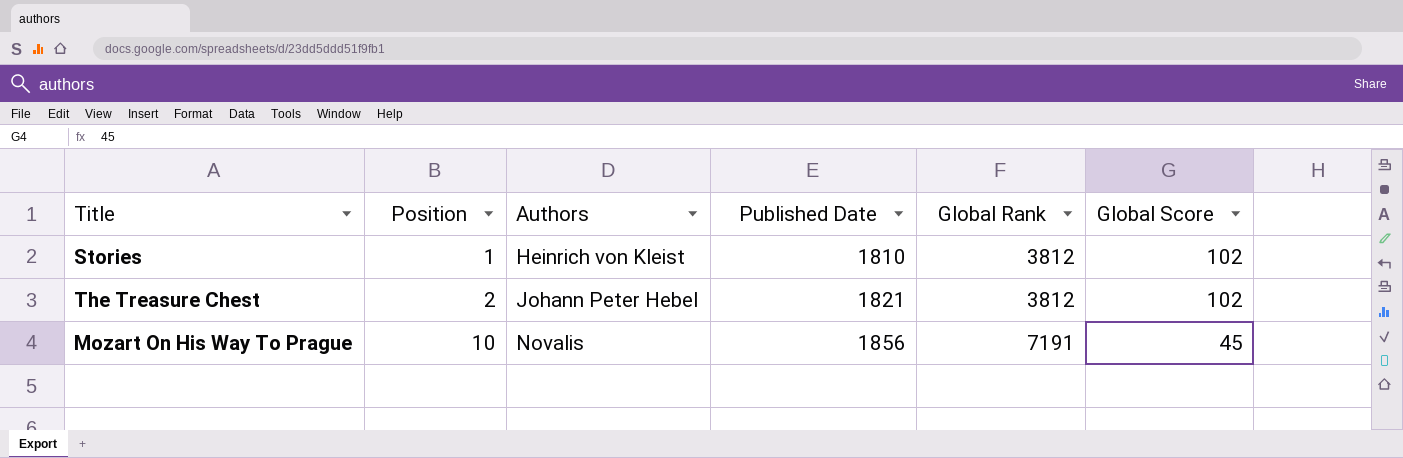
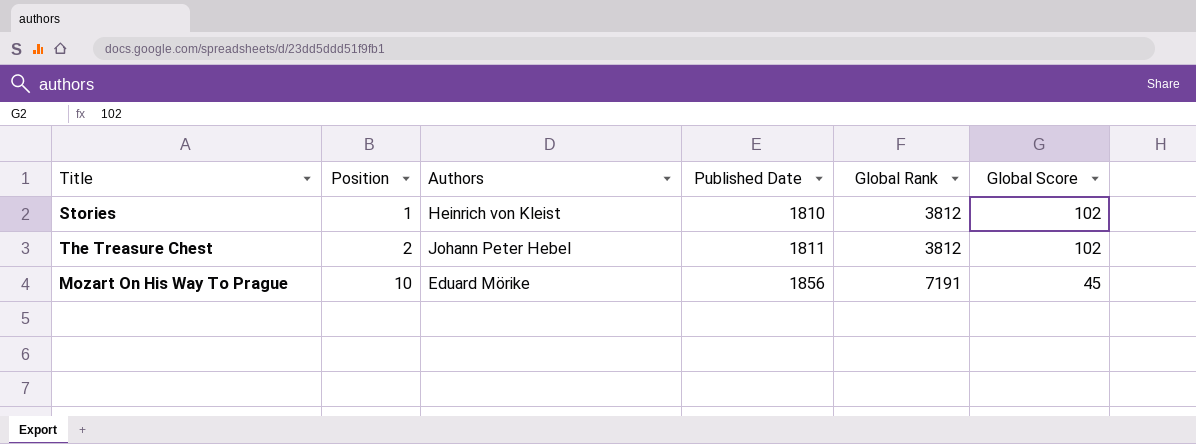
The Treasure Chest | Published Date: 1821 -> 1811
Mozart On His Way To Prague | Authors: Novalis -> Eduard Mörike

